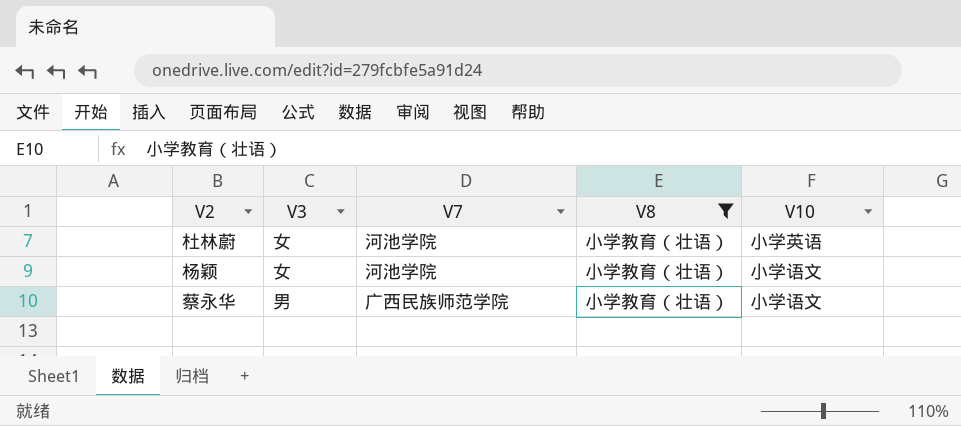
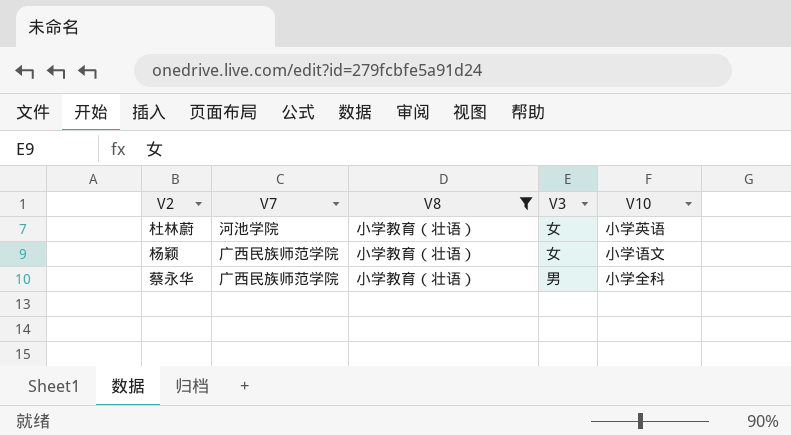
column V3 | position: 2 -> 4
杨颖 | V7: 河池学院 -> 广西民族师范学院
蔡永华 | V10: 小学语文 -> 小学全科

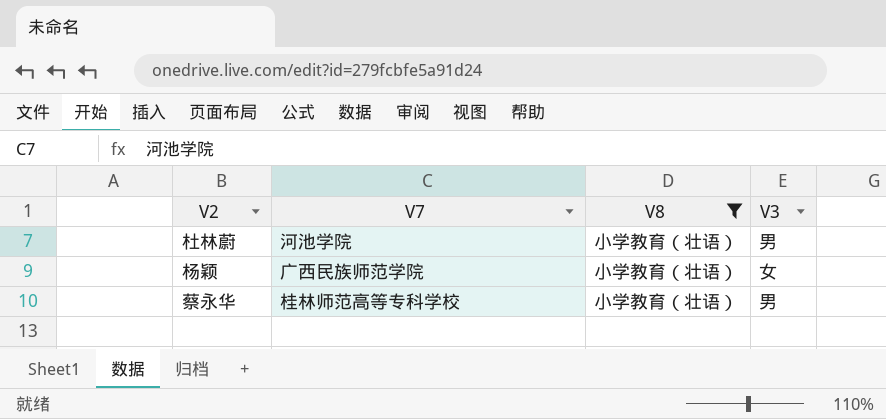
column V10 | position: 5 -> none
杜林蔚 | V3: 女 -> 男
蔡永华 | V7: 广西民族师范学院 -> 桂林师范高等专科学校

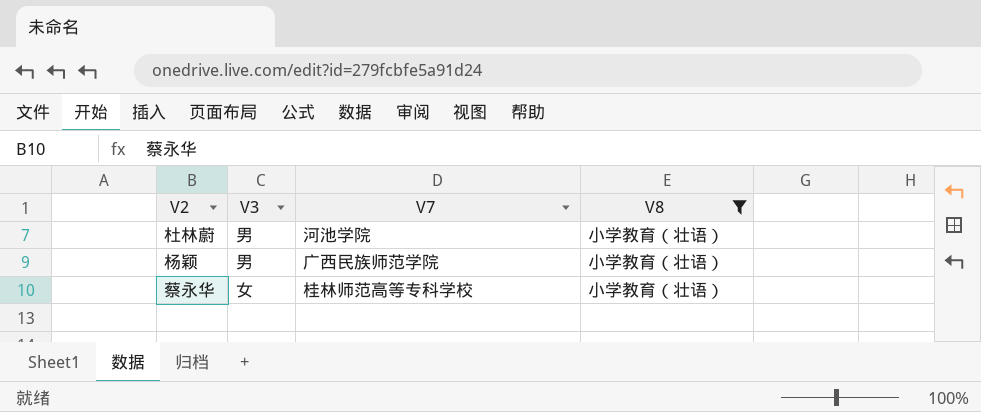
column V3 | position: 4 -> 2
杨颖 | V3: 女 -> 男
蔡永华 | V3: 男 -> 女

